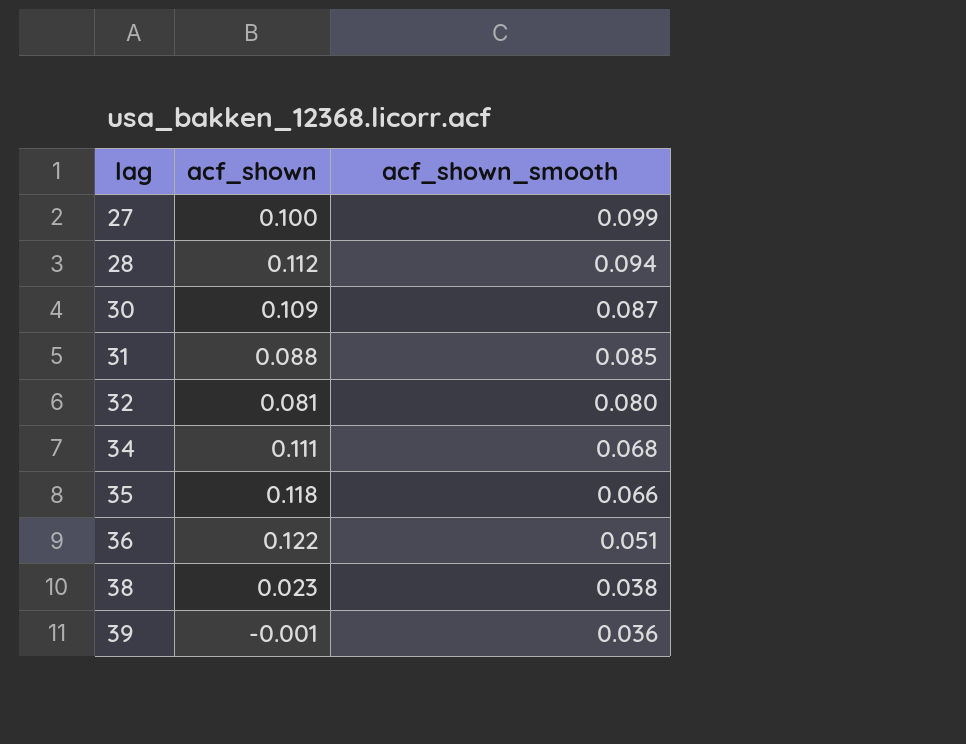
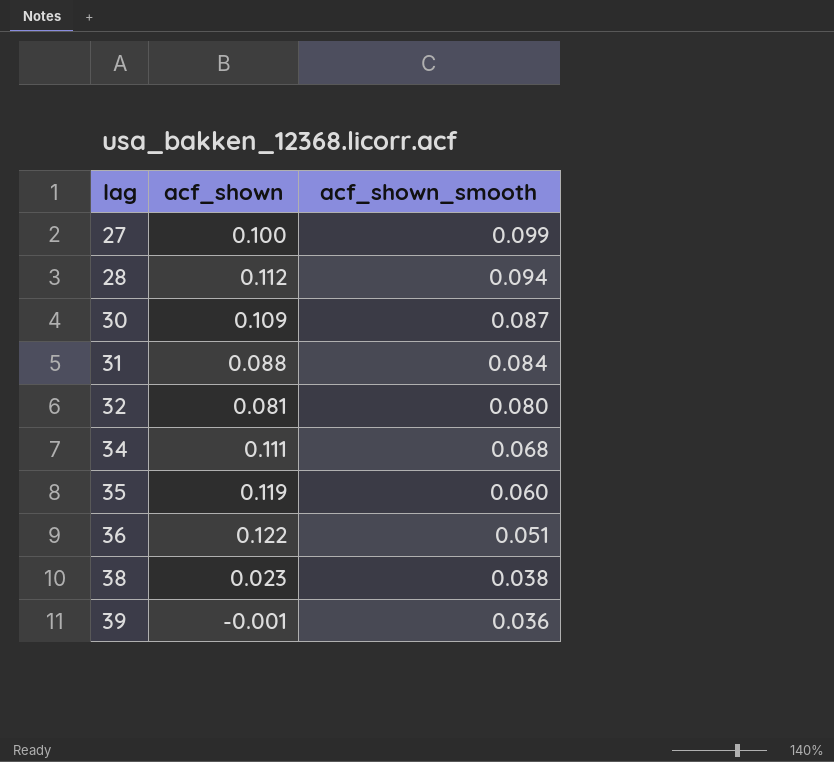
31 | acf_shown_smooth: 0.085 -> 0.084
35 | acf_shown: 0.118 -> 0.119
35 | acf_shown_smooth: 0.066 -> 0.060

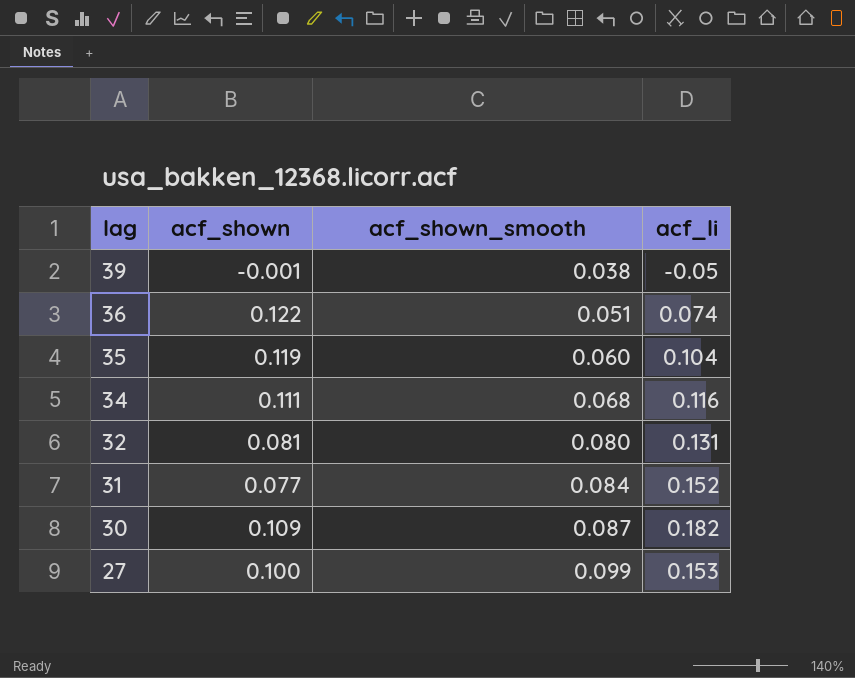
row order: lag ascending -> lag descending
column acf_li | position: none -> 4
row 28: 0.112 | 0.094 -> none
row 38: 0.023 | 0.038 -> none
39 | acf_shown_smooth: 0.036 -> 0.038
31 | acf_shown: 0.088 -> 0.077

